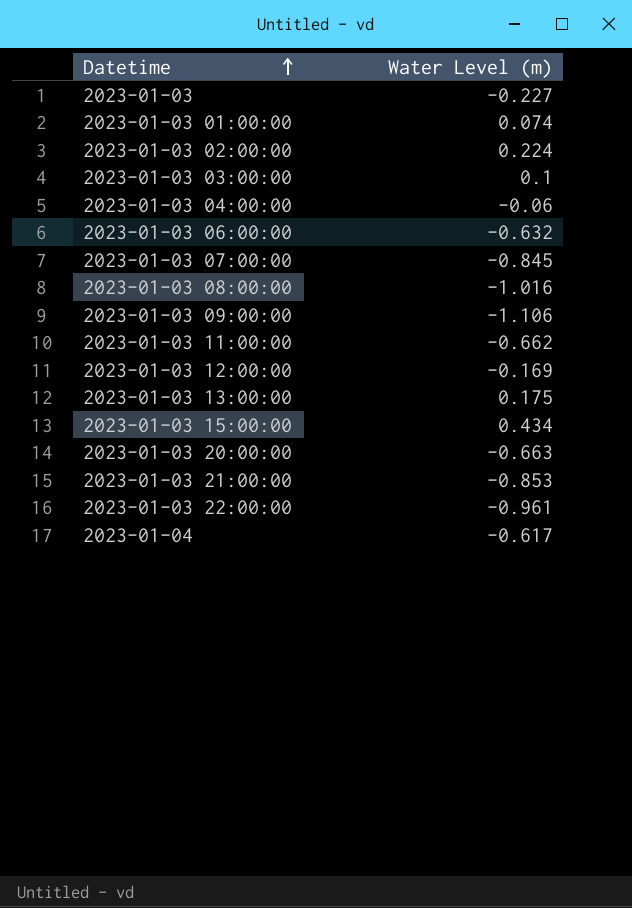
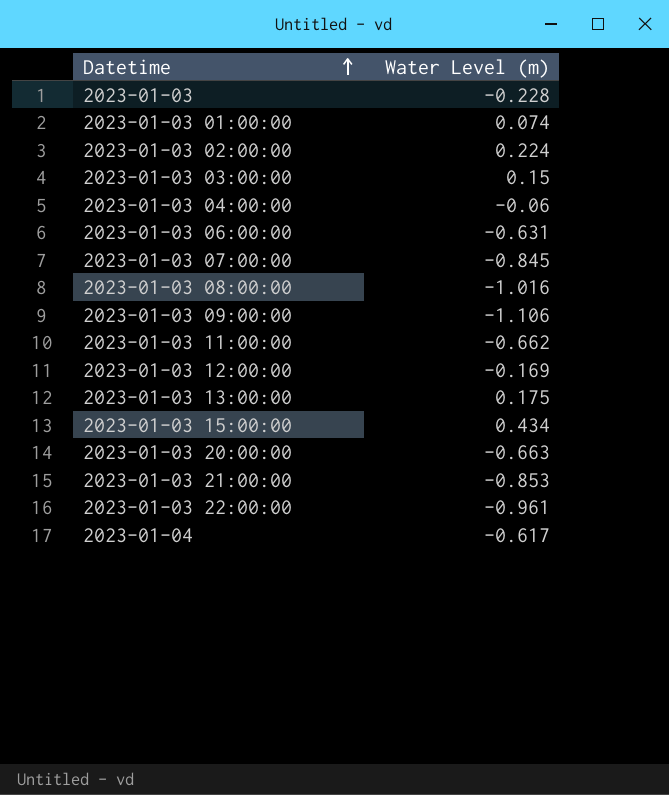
2023-01-03 | Water Level (m): -0.227 -> -0.228
2023-01-03 03:00:00 | Water Level (m): 0.1 -> 0.15
2023-01-03 06:00:00 | Water Level (m): -0.632 -> -0.631

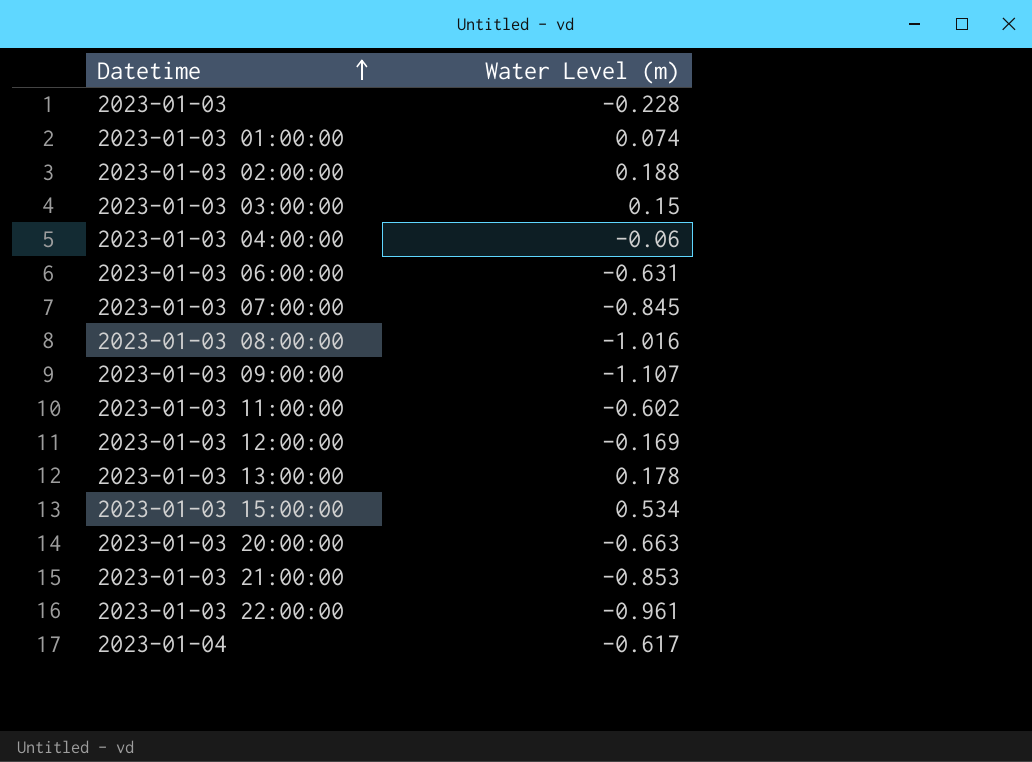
2023-01-03 02:00:00 | Water Level (m): 0.224 -> 0.188
2023-01-03 09:00:00 | Water Level (m): -1.106 -> -1.107
2023-01-03 11:00:00 | Water Level (m): -0.662 -> -0.602
2023-01-03 13:00:00 | Water Level (m): 0.175 -> 0.178
2023-01-03 15:00:00 | Water Level (m): 0.434 -> 0.534

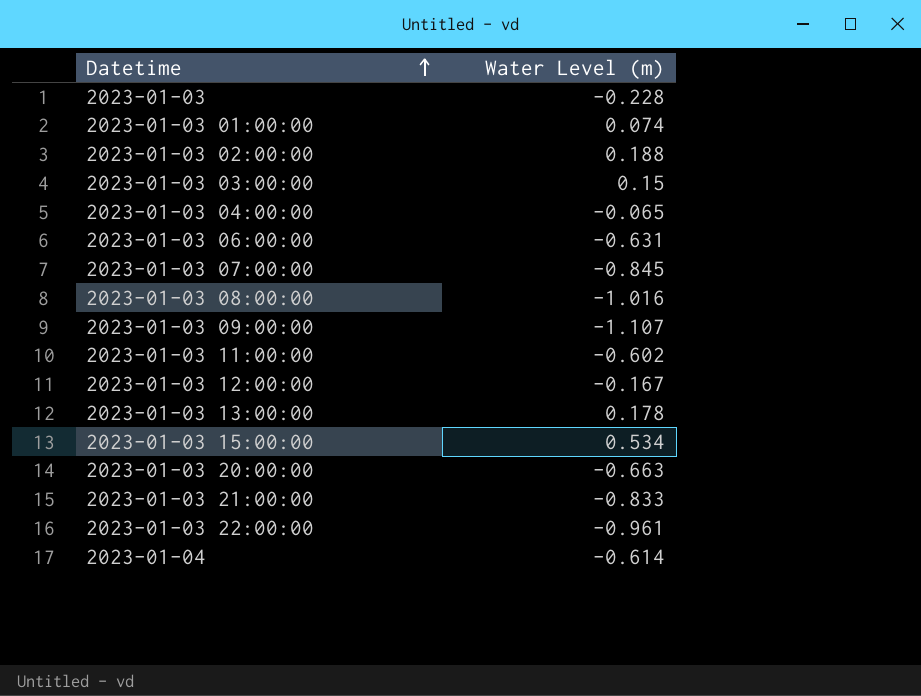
2023-01-03 04:00:00 | Water Level (m): -0.06 -> -0.065
2023-01-03 12:00:00 | Water Level (m): -0.169 -> -0.167
2023-01-03 21:00:00 | Water Level (m): -0.853 -> -0.833
2023-01-04 | Water Level (m): -0.617 -> -0.614

